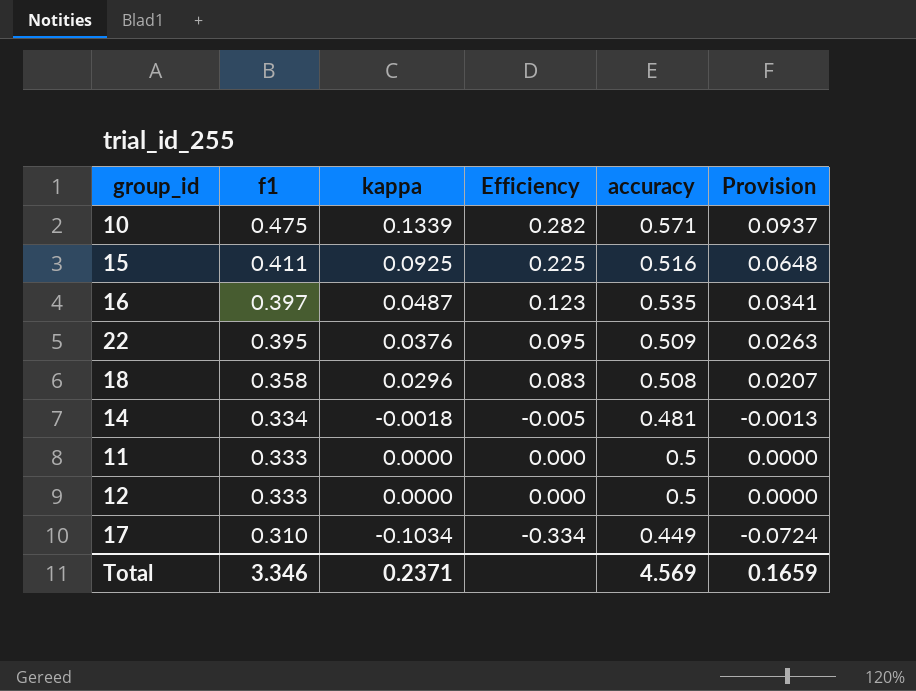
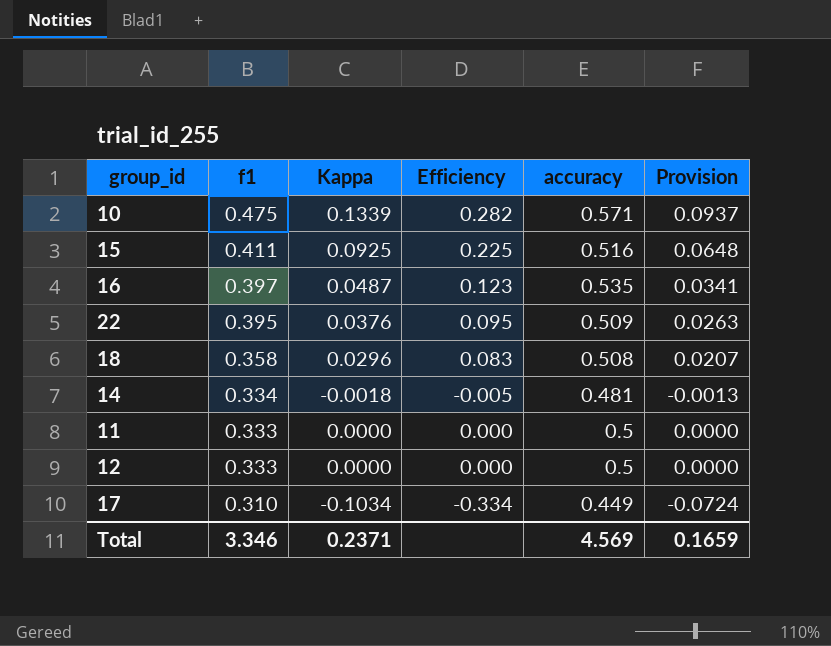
column name: kappa -> Kappa

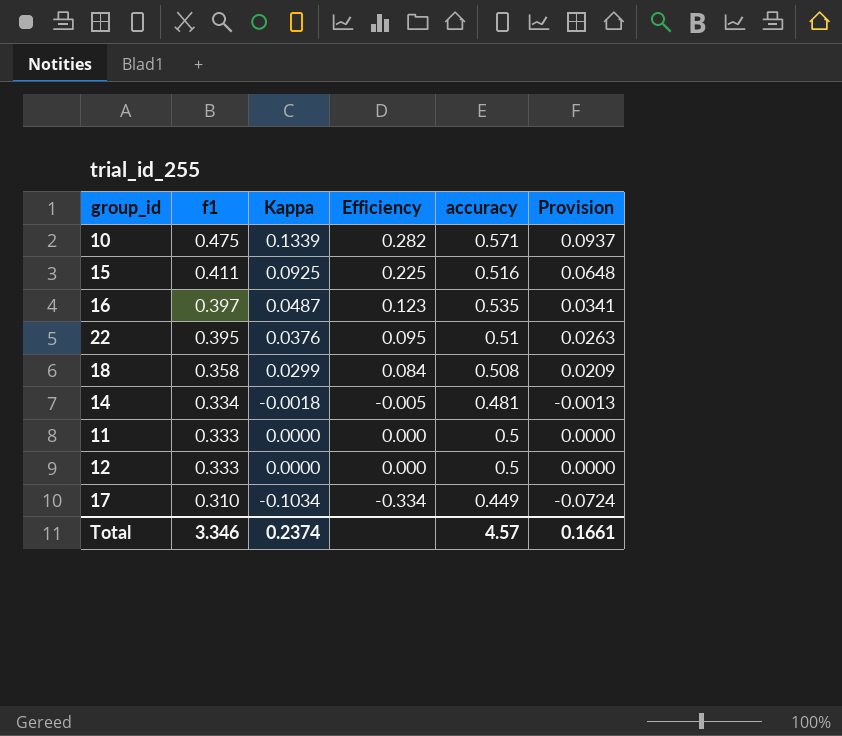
22 | accuracy: 0.509 -> 0.51
18 | Kappa: 0.0296 -> 0.0299
18 | Efficiency: 0.083 -> 0.084
18 | Provision: 0.0207 -> 0.0209
Total | Kappa: 0.2371 -> 0.2374
Total | accuracy: 4.569 -> 4.57
Total | Provision: 0.1659 -> 0.1661

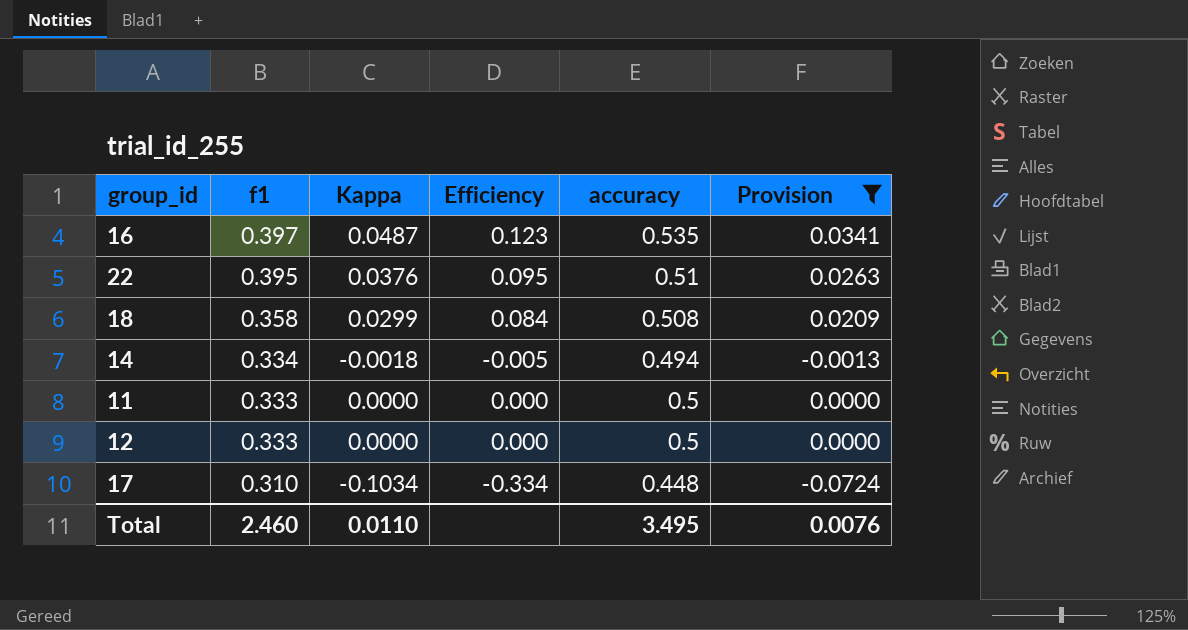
filter: none -> Provision <= 0.0341
14 | accuracy: 0.481 -> 0.494
17 | accuracy: 0.449 -> 0.448
Total | f1: 3.346 -> 2.460
Total | Kappa: 0.2374 -> 0.0110
Total | accuracy: 4.57 -> 3.495
Total | Provision: 0.1661 -> 0.0076

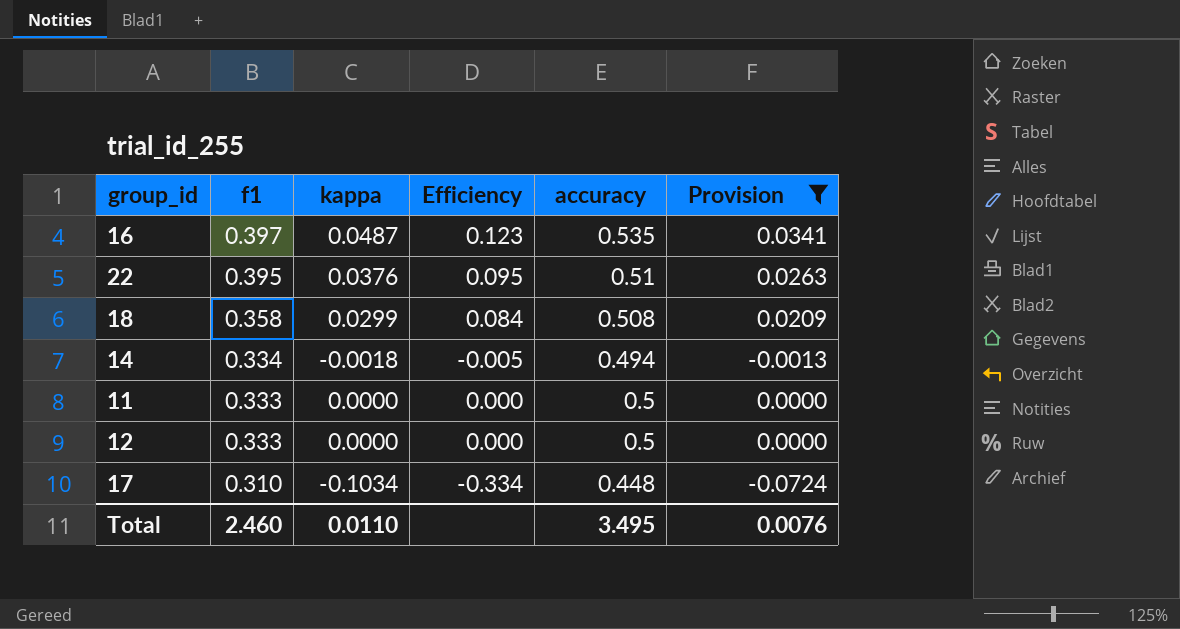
column name: Kappa -> kappa

